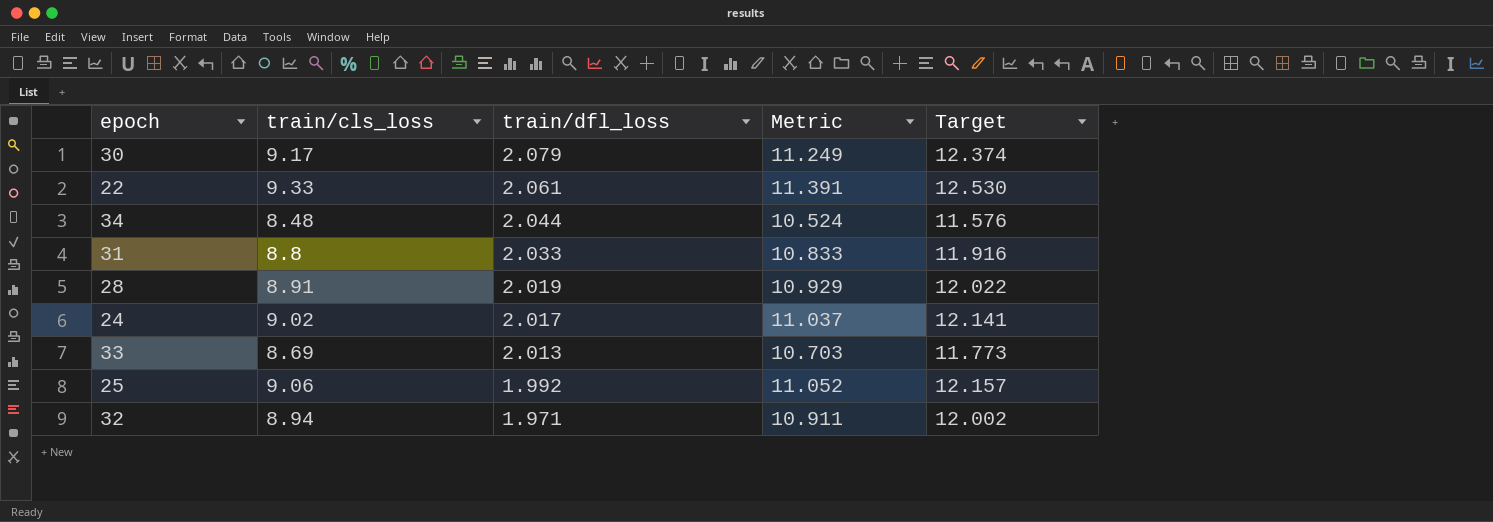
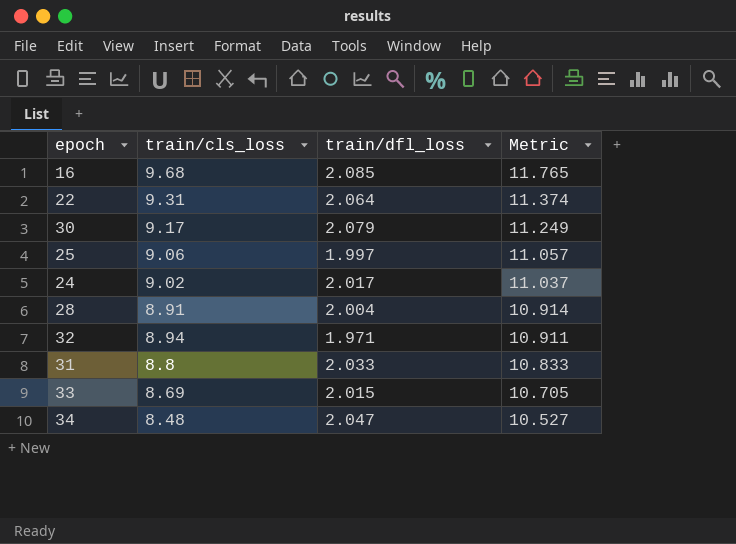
row order: train/dfl_loss descending -> Metric descending
column Target | formula: [Metric] * 1.1 -> none
row 16: none -> 9.68 | 2.085 | 11.765
22 | train/cls_loss: 9.33 -> 9.31
22 | train/dfl_loss: 2.061 -> 2.064
22 | Metric: 11.391 -> 11.374
25 | train/dfl_loss: 1.992 -> 1.997
25 | Metric: 11.052 -> 11.057
28 | train/dfl_loss: 2.019 -> 2.004
28 | Metric: 10.929 -> 10.914
33 | train/dfl_loss: 2.013 -> 2.015
33 | Metric: 10.703 -> 10.705
34 | train/dfl_loss: 2.044 -> 2.047
34 | Metric: 10.524 -> 10.527

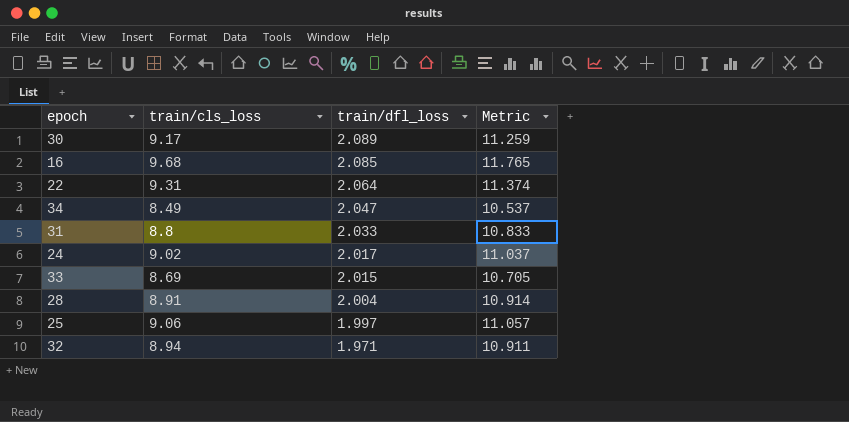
row order: Metric descending -> train/dfl_loss descending
30 | train/dfl_loss: 2.079 -> 2.089
30 | Metric: 11.249 -> 11.259
34 | train/cls_loss: 8.48 -> 8.49
34 | Metric: 10.527 -> 10.537

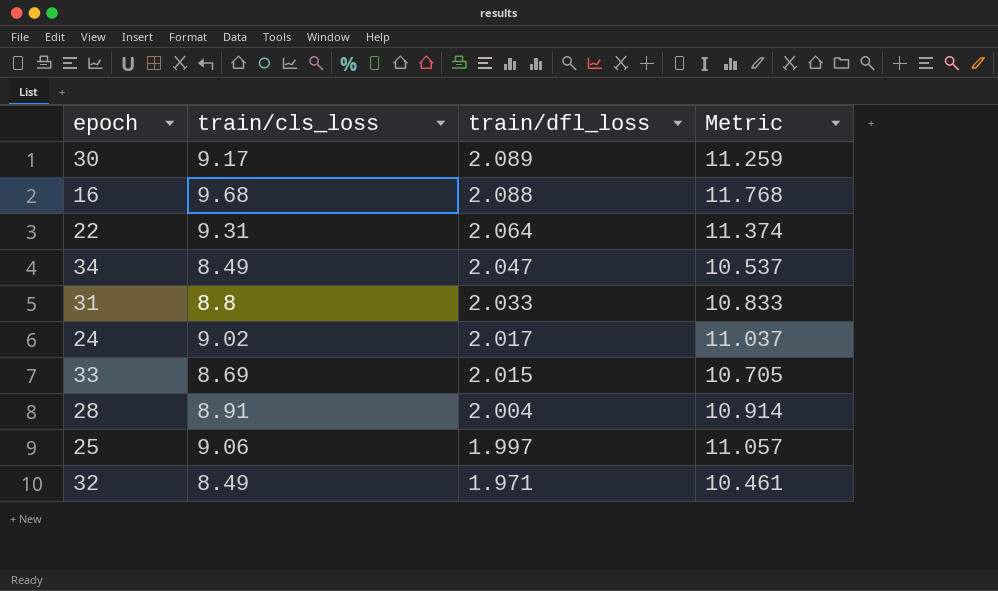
16 | train/dfl_loss: 2.085 -> 2.088
16 | Metric: 11.765 -> 11.768
32 | train/cls_loss: 8.94 -> 8.49
32 | Metric: 10.911 -> 10.461

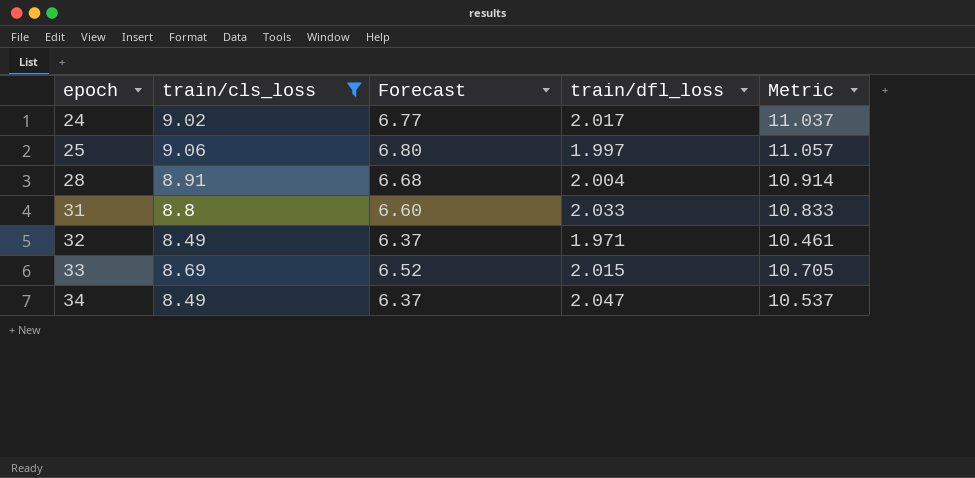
filter: none -> train/cls_loss <= 9.06
row order: train/dfl_loss descending -> epoch ascending
column Forecast | formula: none -> [train/cls_loss] * 0.75

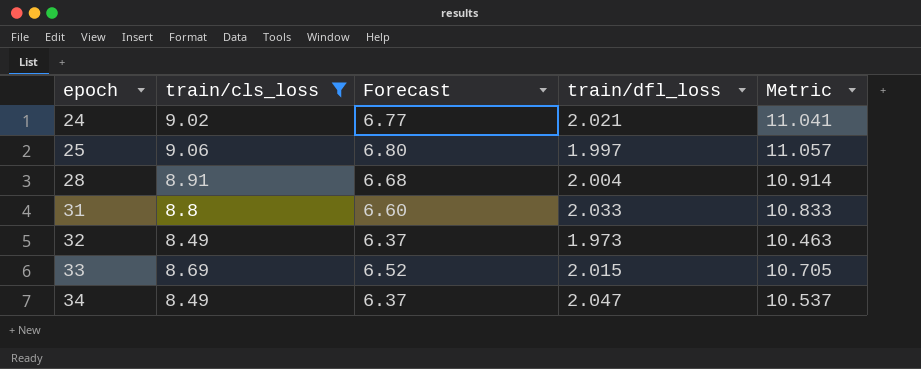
24 | train/dfl_loss: 2.017 -> 2.021
24 | Metric: 11.037 -> 11.041
32 | train/dfl_loss: 1.971 -> 1.973
32 | Metric: 10.461 -> 10.463

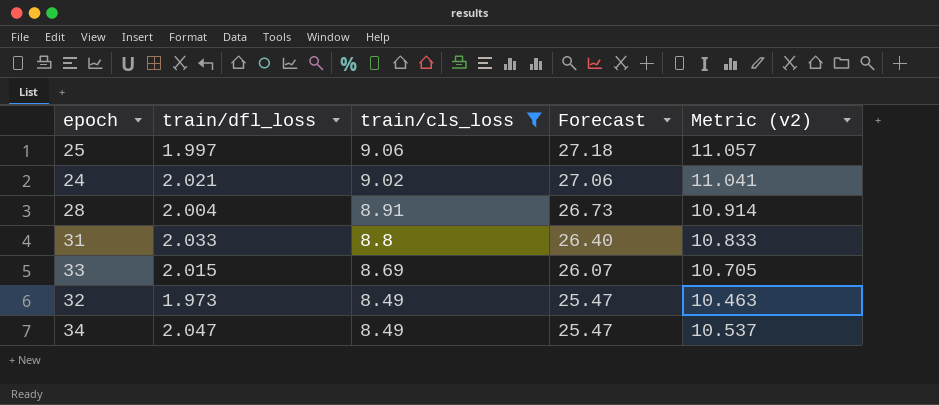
row order: epoch ascending -> train/cls_loss descending
column train/dfl_loss | position: 4 -> 2
column Forecast | formula: [train/cls_loss] * 0.75 -> [train/cls_loss] * 3
column name: Metric -> Metric (v2)

